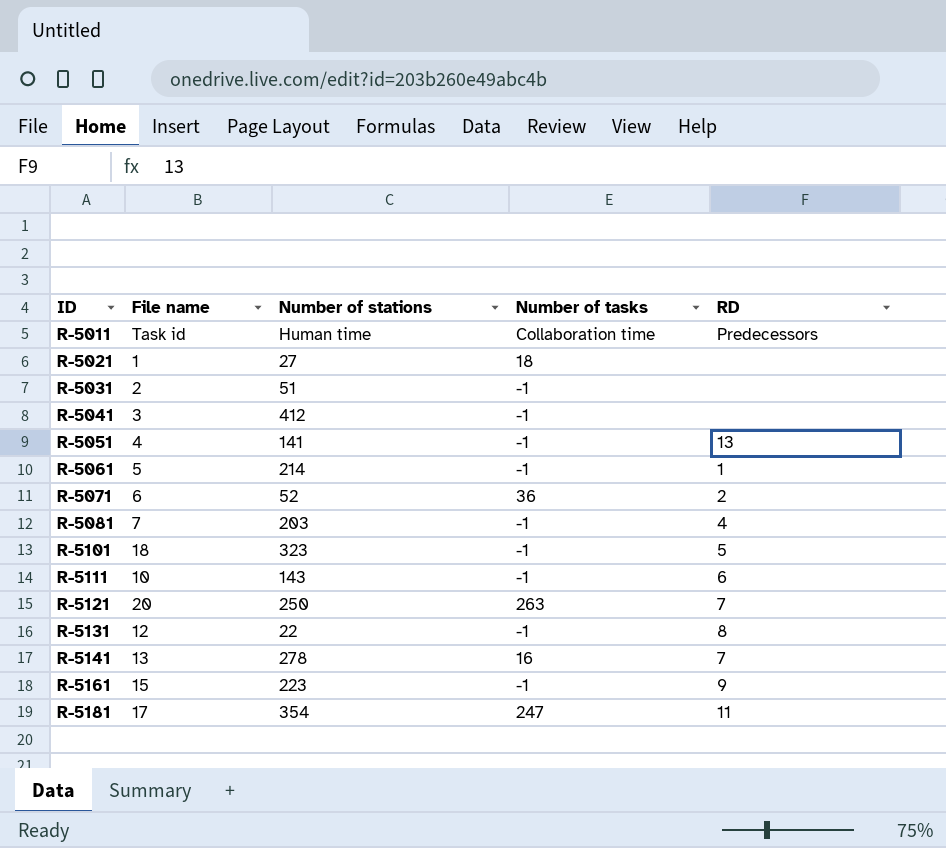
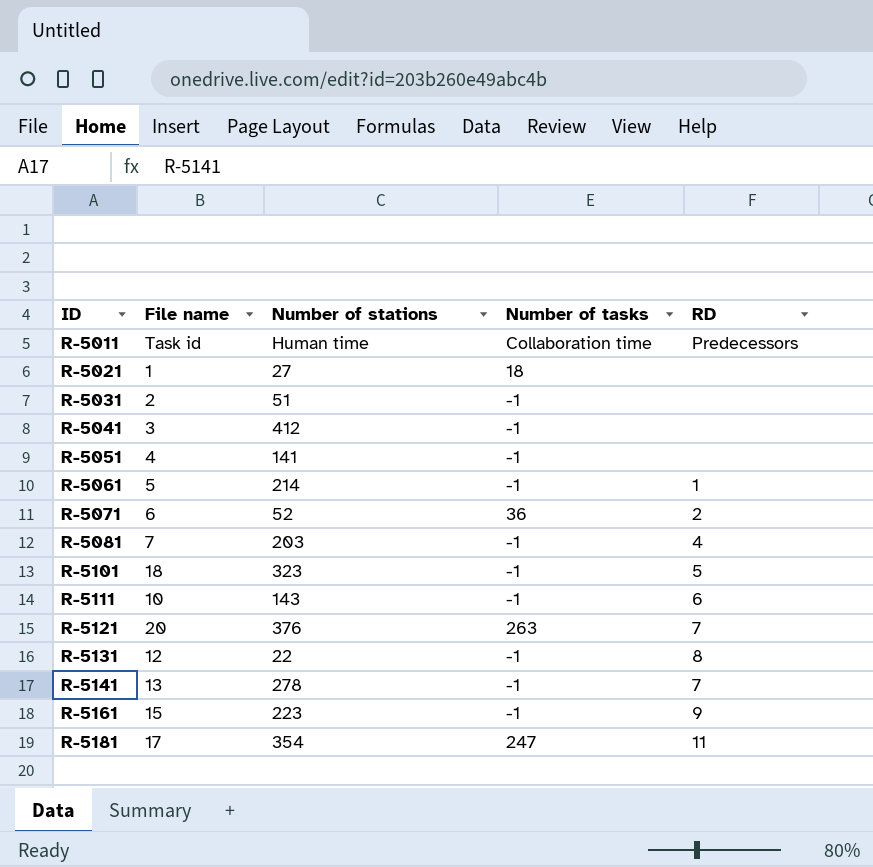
R-5051 | RD: 13 -> none
R-5121 | Number of stations: 250 -> 376
R-5141 | Number of tasks: 16 -> -1

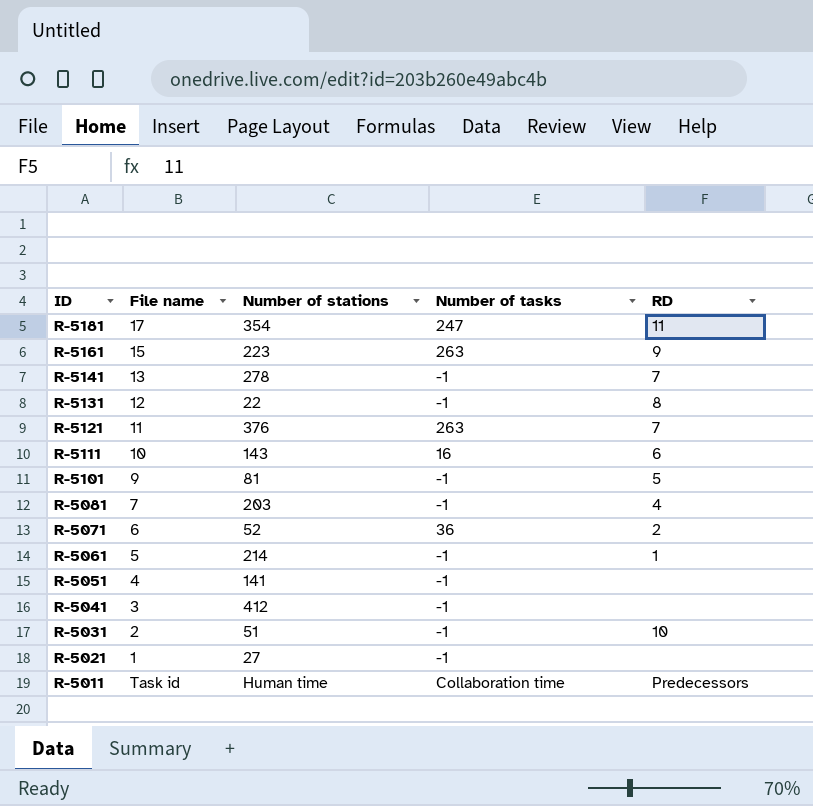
row order: ID ascending -> ID descending
R-5161 | Number of tasks: -1 -> 263
R-5121 | File name: 20 -> 11
R-5111 | Number of tasks: -1 -> 16
R-5101 | File name: 18 -> 9
R-5101 | Number of stations: 323 -> 81
R-5031 | RD: none -> 10
R-5021 | Number of tasks: 18 -> -1

